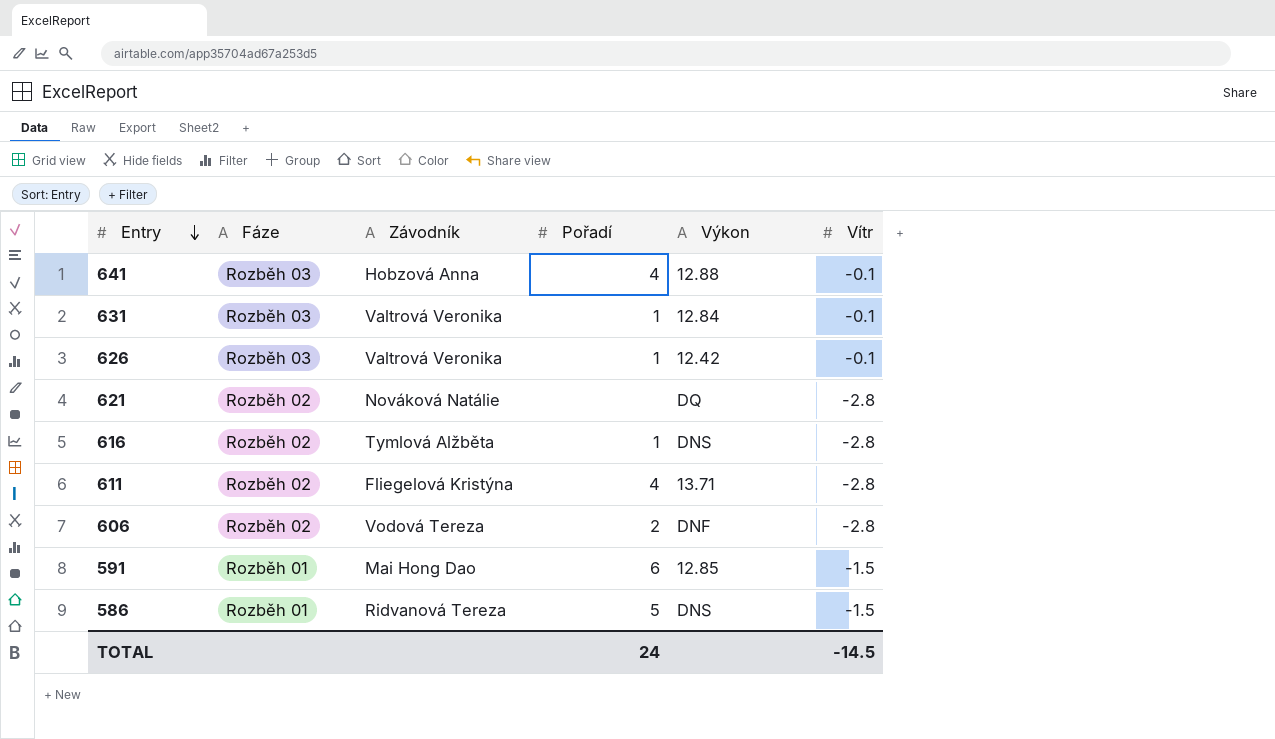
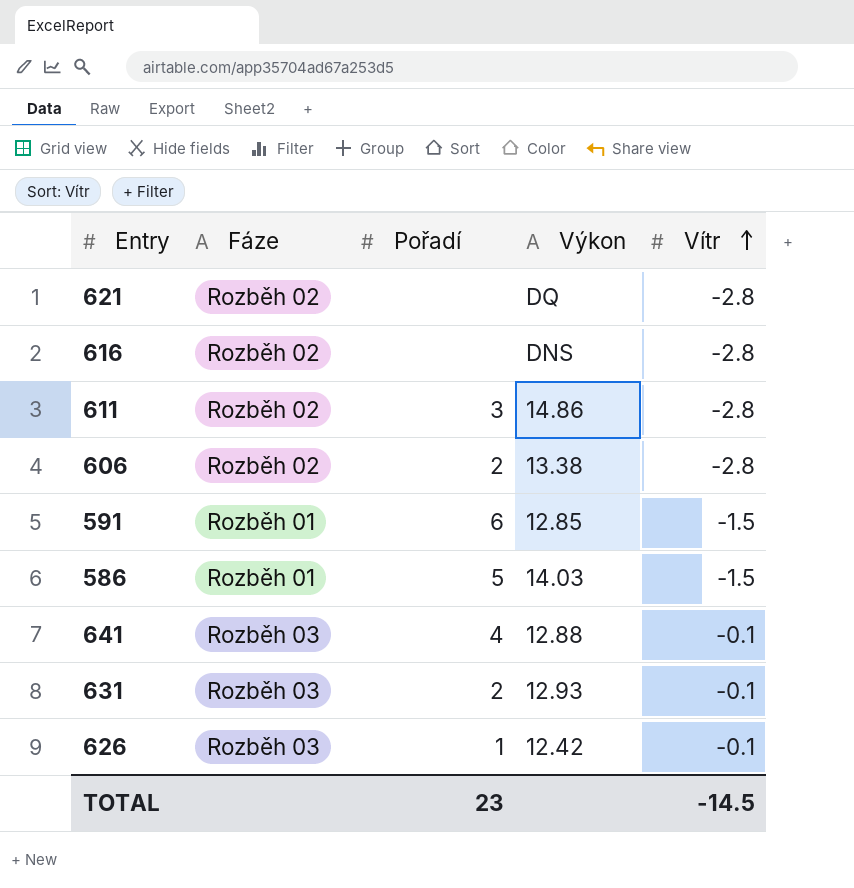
row order: Entry descending -> Vítr ascending
column Závodník | position: 3 -> none
616 | Pořadí: 1 -> none
611 | Pořadí: 4 -> 3
611 | Výkon: 13.71 -> 14.86
606 | Výkon: DNF -> 13.38
586 | Výkon: DNS -> 14.03
631 | Pořadí: 1 -> 2
631 | Výkon: 12.84 -> 12.93
TOTAL | Pořadí: 24 -> 23

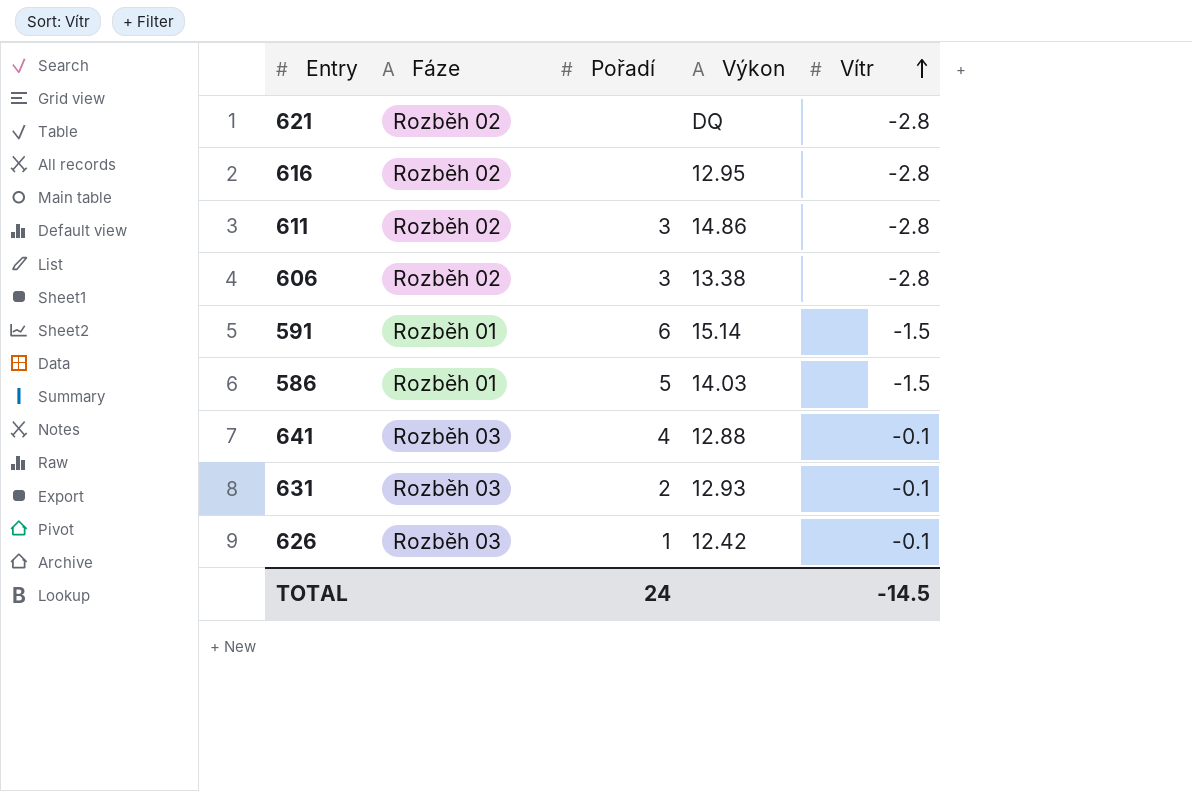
616 | Výkon: DNS -> 12.95
606 | Pořadí: 2 -> 3
591 | Výkon: 12.85 -> 15.14
TOTAL | Pořadí: 23 -> 24

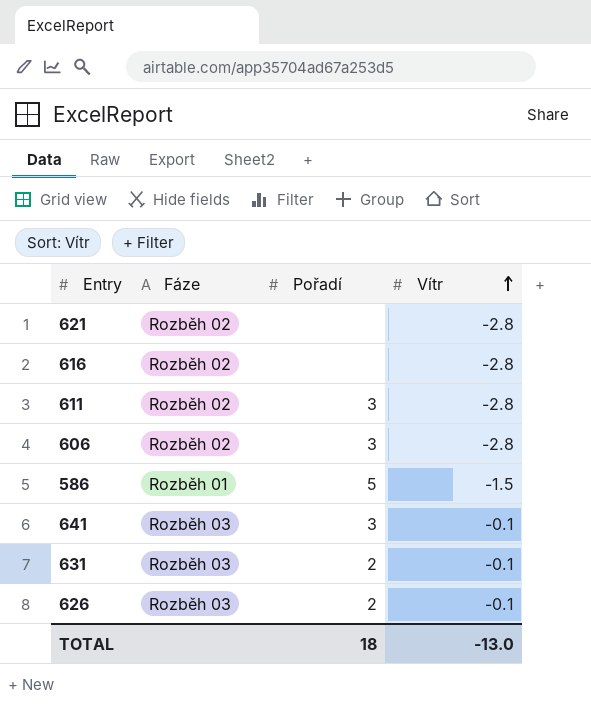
column Výkon | position: 4 -> none
row 591: Rozběh 01 | 6 | 15.14 | -1.5 -> none
641 | Pořadí: 4 -> 3
626 | Pořadí: 1 -> 2
TOTAL | Pořadí: 24 -> 18
TOTAL | Vítr: -14.5 -> -13.0

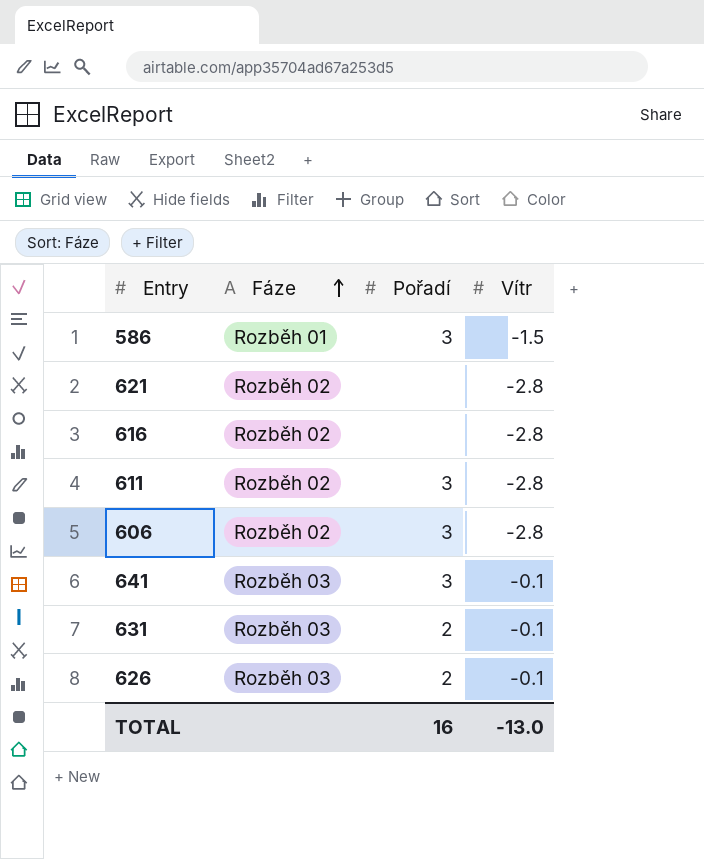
row order: Vítr ascending -> Fáze ascending
586 | Pořadí: 5 -> 3
TOTAL | Pořadí: 18 -> 16

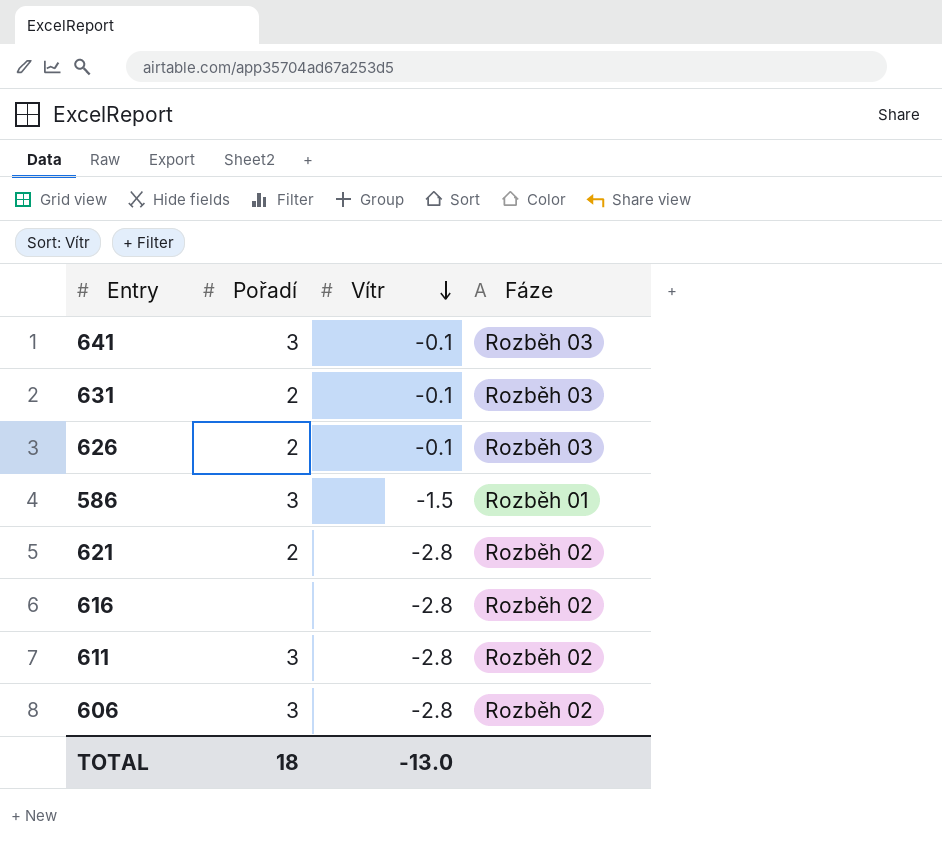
row order: Fáze ascending -> Vítr descending
column Fáze | position: 2 -> 4
621 | Pořadí: none -> 2
TOTAL | Pořadí: 16 -> 18

